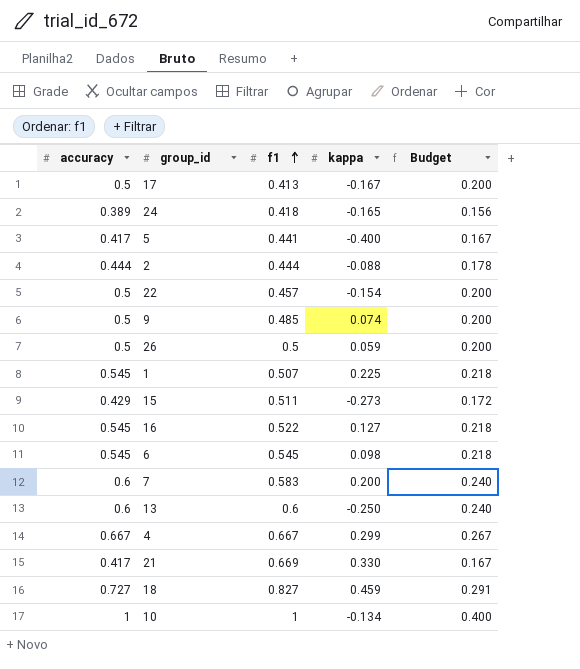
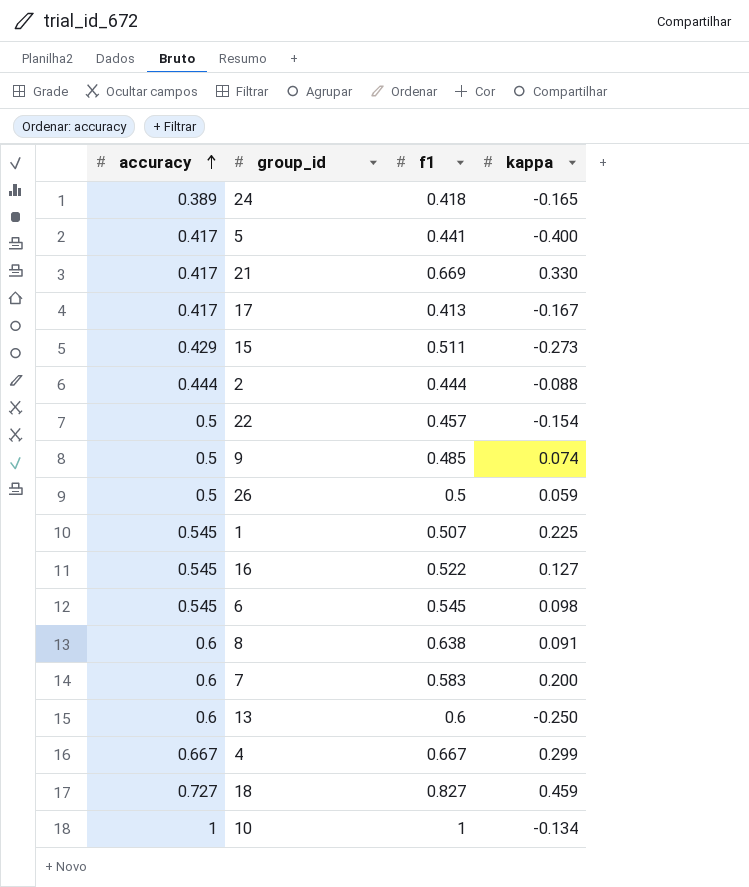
row order: f1 ascending -> accuracy ascending
column Budget | formula: [accuracy] * 0.4 -> none
17 | accuracy: 0.5 -> 0.417
row 8: none -> 0.6 | 0.638 | 0.091

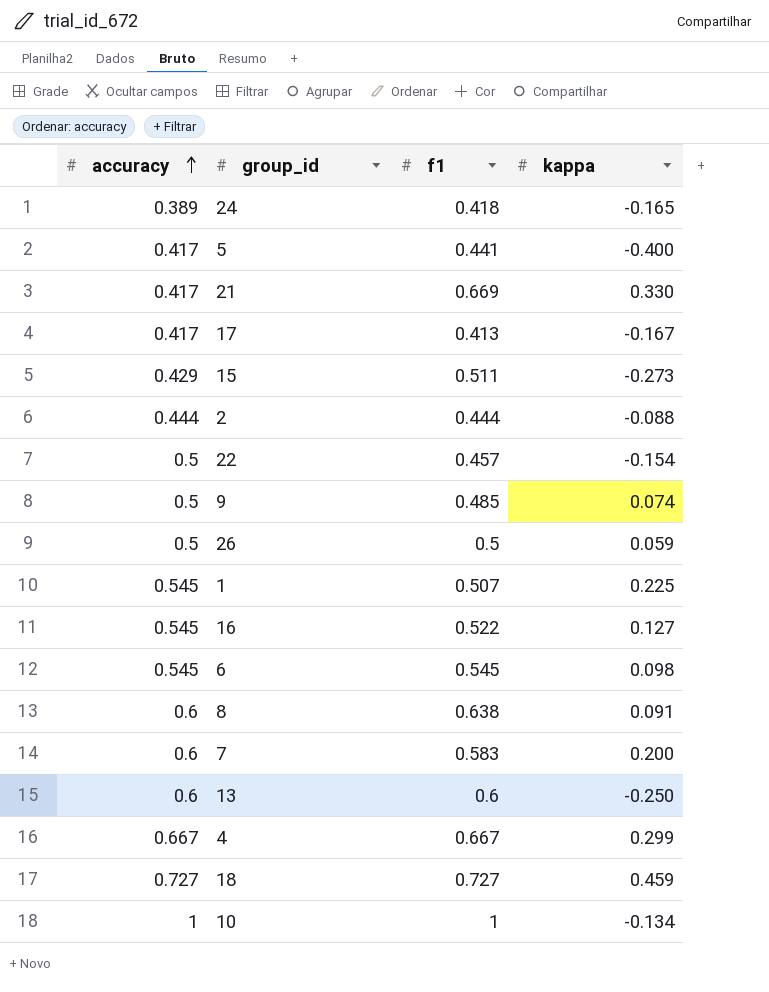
18 | f1: 0.827 -> 0.727

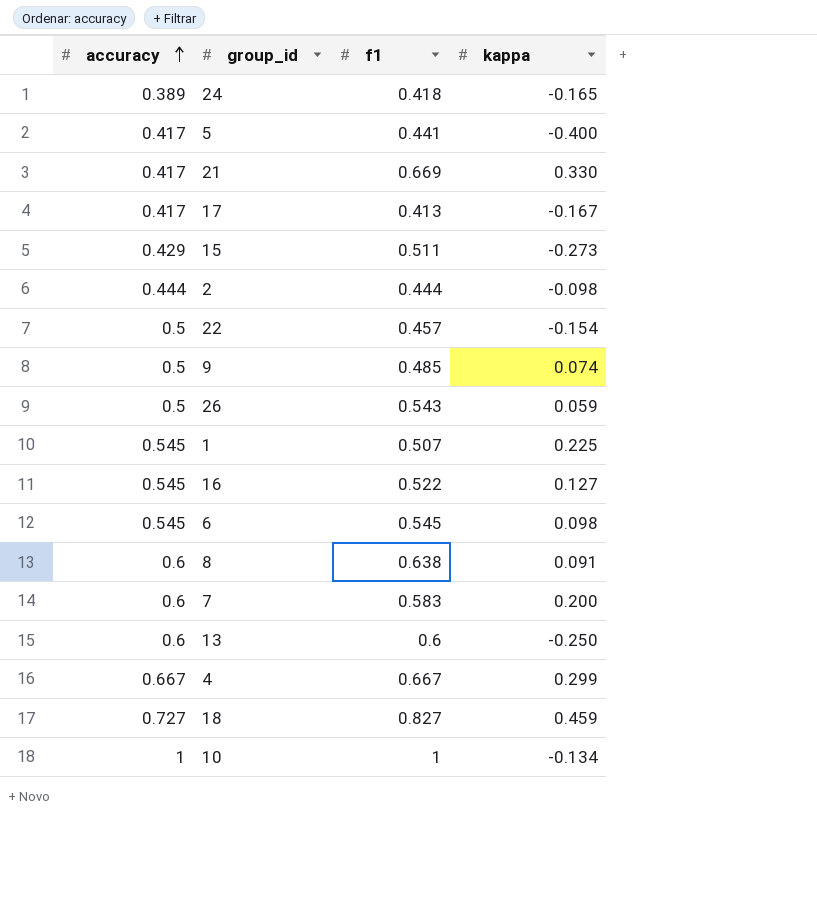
2 | kappa: -0.088 -> -0.098
26 | f1: 0.5 -> 0.543
18 | f1: 0.727 -> 0.827

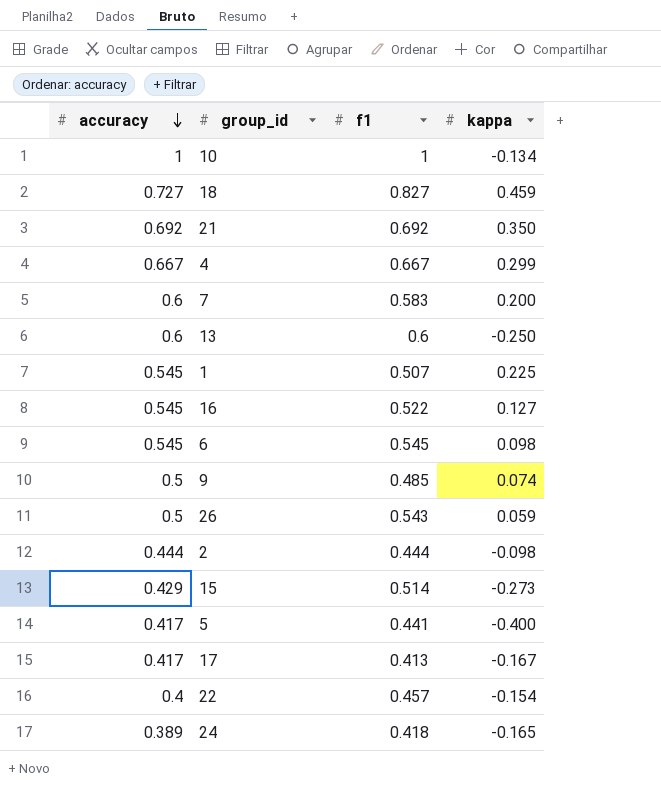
row order: accuracy ascending -> accuracy descending
row 8: 0.6 | 0.638 | 0.091 -> none
21 | accuracy: 0.417 -> 0.692
21 | f1: 0.669 -> 0.692
21 | kappa: 0.330 -> 0.350
15 | f1: 0.511 -> 0.514
22 | accuracy: 0.5 -> 0.4

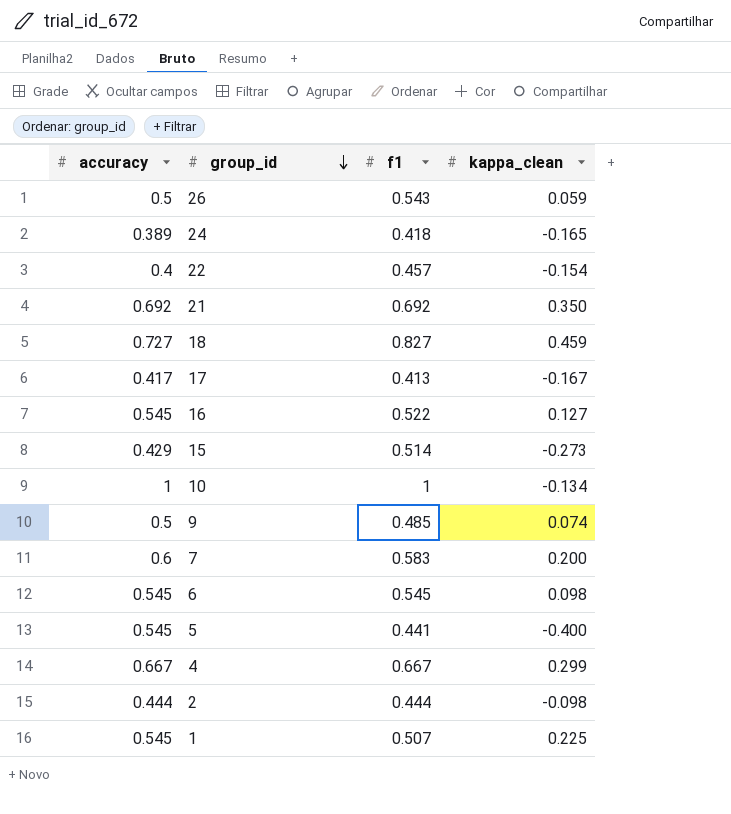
row order: accuracy descending -> group_id descending
column name: kappa -> kappa_clean
row 13: 0.6 | 0.6 | -0.250 -> none
5 | accuracy: 0.417 -> 0.545

